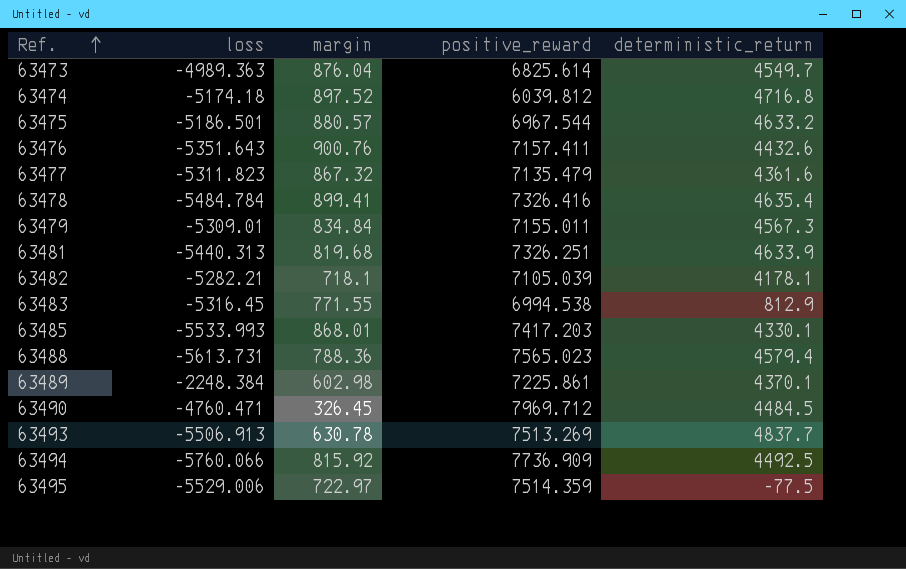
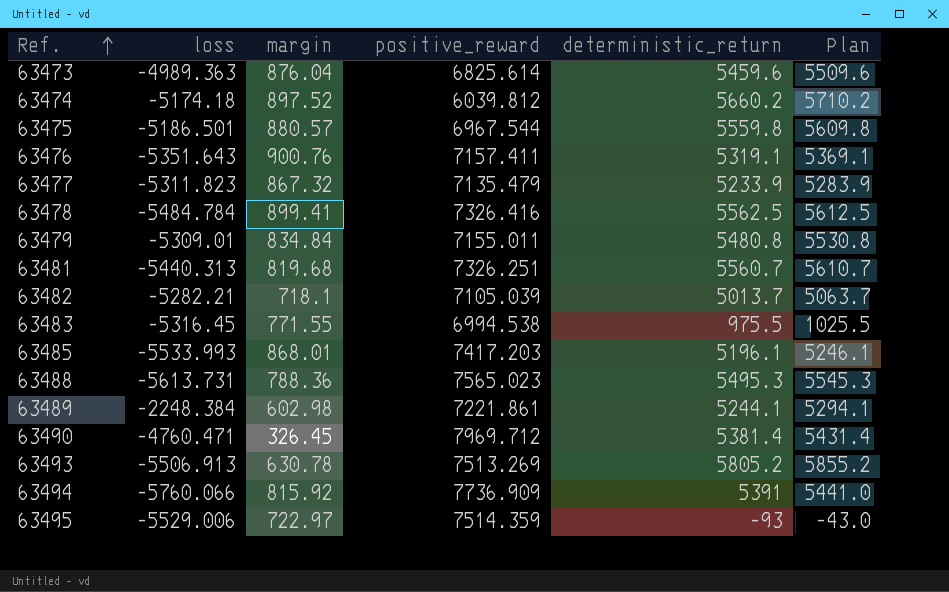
column Plan | formula: none -> [deterministic_return] + 50
63473 | deterministic_return: 4549.7 -> 5459.6
63474 | deterministic_return: 4716.8 -> 5660.2
63475 | deterministic_return: 4633.2 -> 5559.8
63476 | deterministic_return: 4432.6 -> 5319.1
63477 | deterministic_return: 4361.6 -> 5233.9
63478 | deterministic_return: 4635.4 -> 5562.5
63479 | deterministic_return: 4567.3 -> 5480.8
63481 | deterministic_return: 4633.9 -> 5560.7
63482 | deterministic_return: 4178.1 -> 5013.7
63483 | deterministic_return: 812.9 -> 975.5
63485 | deterministic_return: 4330.1 -> 5196.1
63488 | deterministic_return: 4579.4 -> 5495.3
63489 | positive_reward: 7225.861 -> 7221.861
63489 | deterministic_return: 4370.1 -> 5244.1
63490 | deterministic_return: 4484.5 -> 5381.4
63493 | deterministic_return: 4837.7 -> 5805.2
63494 | deterministic_return: 4492.5 -> 5391
63495 | deterministic_return: -77.5 -> -93

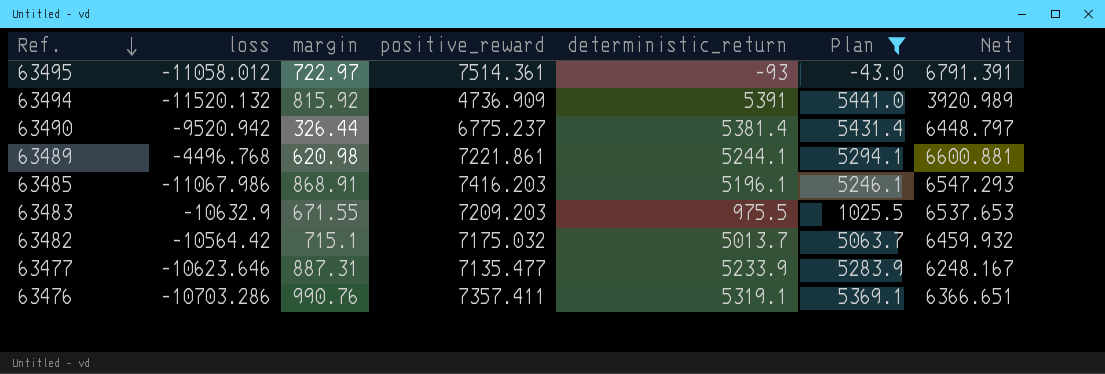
filter: none -> Plan <= 5441.0
row order: Ref. ascending -> Ref. descending
column Net | formula: none -> [positive_reward] - [margin]
63495 | loss: -5529.006 -> -11058.012
63495 | positive_reward: 7514.359 -> 7514.361
63494 | loss: -5760.066 -> -11520.132
63494 | positive_reward: 7736.909 -> 4736.909
63490 | loss: -4760.471 -> -9520.942
63490 | margin: 326.45 -> 326.44
63490 | positive_reward: 7969.712 -> 6775.237
63489 | loss: -2248.384 -> -4496.768
63489 | margin: 602.98 -> 620.98
63485 | loss: -5533.993 -> -11067.986
63485 | margin: 868.01 -> 868.91
63485 | positive_reward: 7417.203 -> 7416.203
63483 | loss: -5316.45 -> -10632.9
63483 | margin: 771.55 -> 671.55
63483 | positive_reward: 6994.538 -> 7209.203
63482 | loss: -5282.21 -> -10564.42
63482 | margin: 718.1 -> 715.1
63482 | positive_reward: 7105.039 -> 7175.032
63477 | loss: -5311.823 -> -10623.646
63477 | margin: 867.32 -> 887.31
63477 | positive_reward: 7135.479 -> 7135.477
63476 | loss: -5351.643 -> -10703.286
63476 | margin: 900.76 -> 990.76
63476 | positive_reward: 7157.411 -> 7357.411

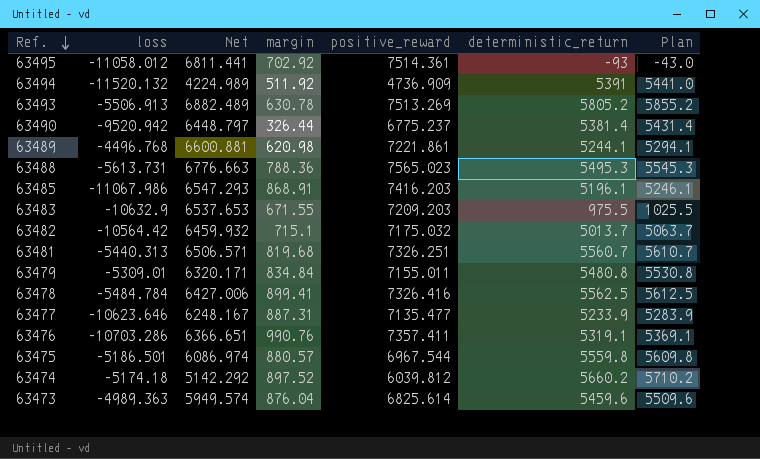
filter: Plan <= 5441.0 -> none
column Net | position: 7 -> 3
63495 | Net: 6791.391 -> 6811.441
63495 | margin: 722.97 -> 702.92
63494 | Net: 3920.989 -> 4224.989
63494 | margin: 815.92 -> 511.92

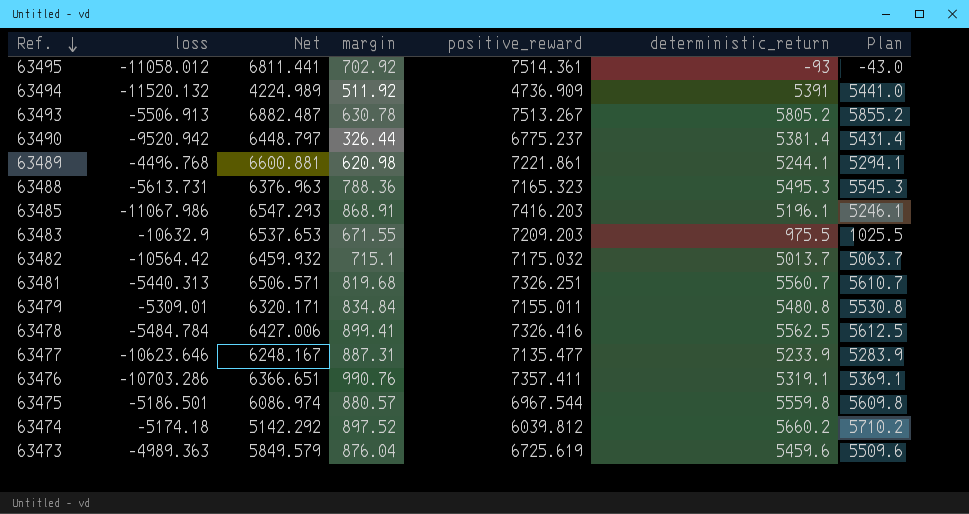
63493 | Net: 6882.489 -> 6882.487
63493 | positive_reward: 7513.269 -> 7513.267
63488 | Net: 6776.663 -> 6376.963
63488 | positive_reward: 7565.023 -> 7165.323
63473 | Net: 5949.574 -> 5849.579
63473 | positive_reward: 6825.614 -> 6725.619

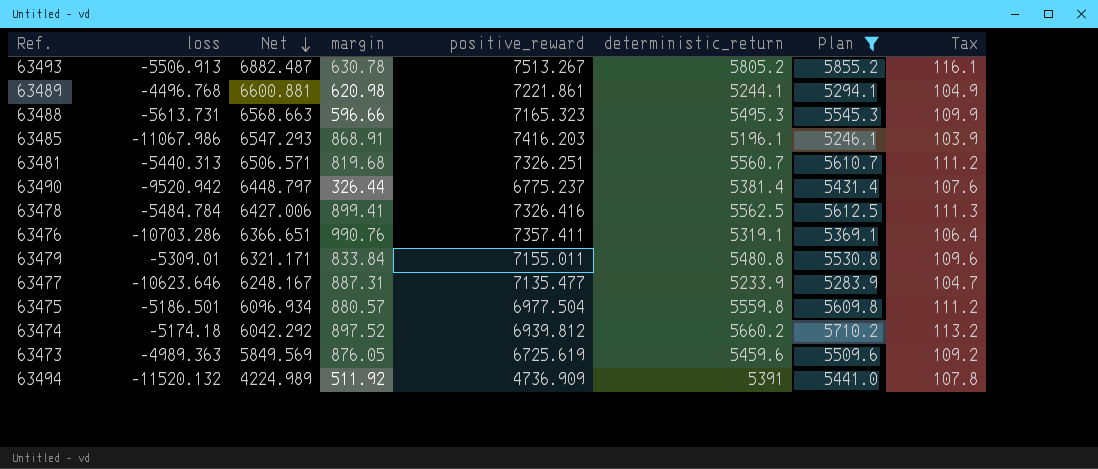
filter: none -> Plan >= 5246.1
row order: Ref. descending -> Net descending
column Tax | formula: none -> [deterministic_return] * 0.02
63488 | Net: 6376.963 -> 6568.663
63488 | margin: 788.36 -> 596.66
63479 | Net: 6320.171 -> 6321.171
63479 | margin: 834.84 -> 833.84
63475 | Net: 6086.974 -> 6096.934
63475 | positive_reward: 6967.544 -> 6977.504
63474 | Net: 5142.292 -> 6042.292
63474 | positive_reward: 6039.812 -> 6939.812
63473 | Net: 5849.579 -> 5849.569
63473 | margin: 876.04 -> 876.05

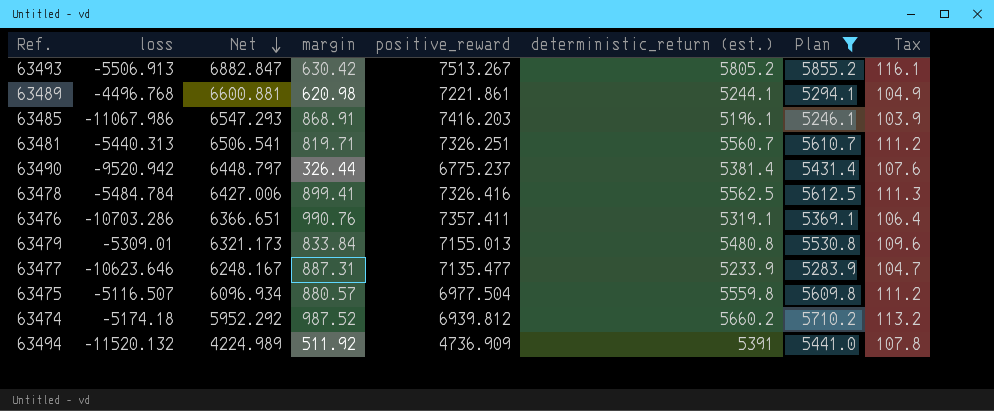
column name: deterministic_return -> deterministic_return (est.)
row 63488: -5613.731 | 6568.663 | 596.66 | 7165.323 | 5495.3 | 5545.3 | 109.9 -> none
row 63473: -4989.363 | 5849.569 | 876.05 | 6725.619 | 5459.6 | 5509.6 | 109.2 -> none
63493 | Net: 6882.487 -> 6882.847
63493 | margin: 630.78 -> 630.42
63481 | Net: 6506.571 -> 6506.541
63481 | margin: 819.68 -> 819.71
63479 | Net: 6321.171 -> 6321.173
63479 | positive_reward: 7155.011 -> 7155.013
63475 | loss: -5186.501 -> -5116.507
63474 | Net: 6042.292 -> 5952.292
63474 | margin: 897.52 -> 987.52

